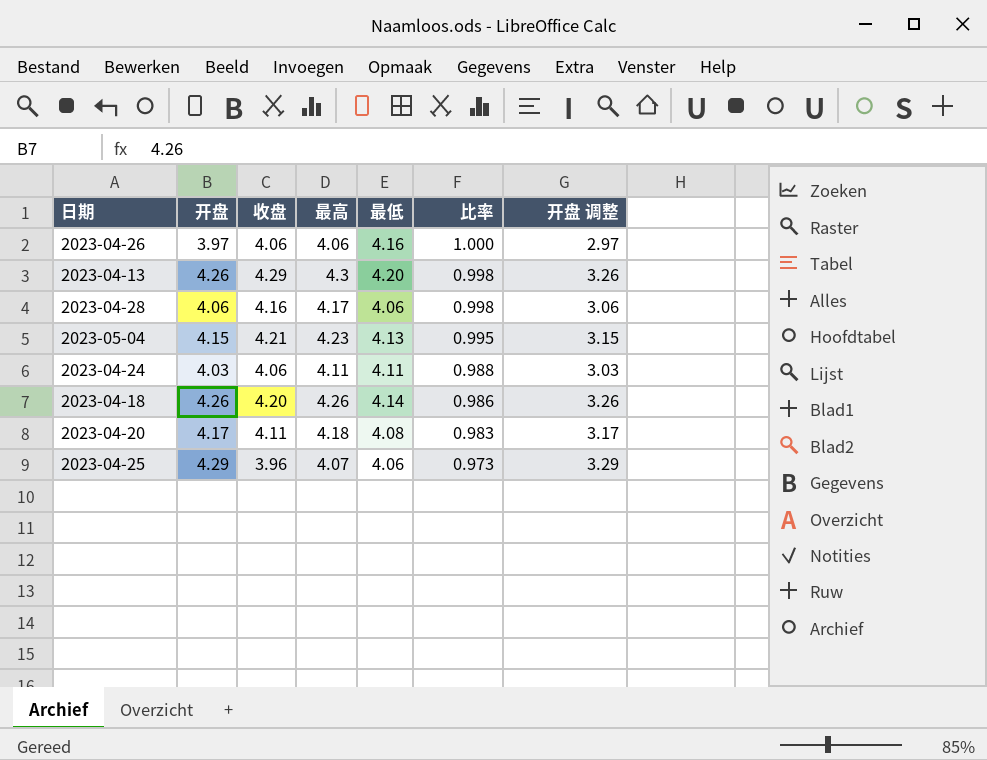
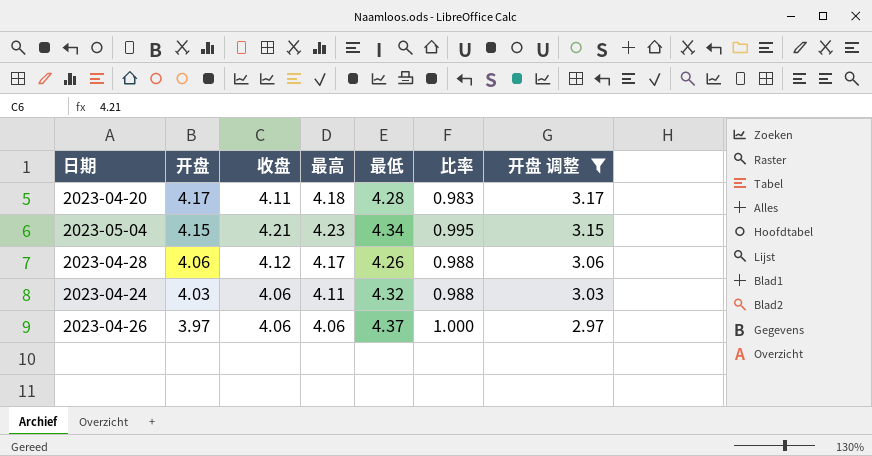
filter: none -> 开盘 调整 <= 3.17
row order: 比率 descending -> 开盘 descending
2023-04-20 | 最低: 4.08 -> 4.28
2023-05-04 | 最低: 4.13 -> 4.34
2023-04-28 | 收盘: 4.16 -> 4.12
2023-04-28 | 最低: 4.06 -> 4.26
2023-04-28 | 比率: 0.998 -> 0.988
2023-04-24 | 最低: 4.11 -> 4.32
2023-04-26 | 最低: 4.16 -> 4.37

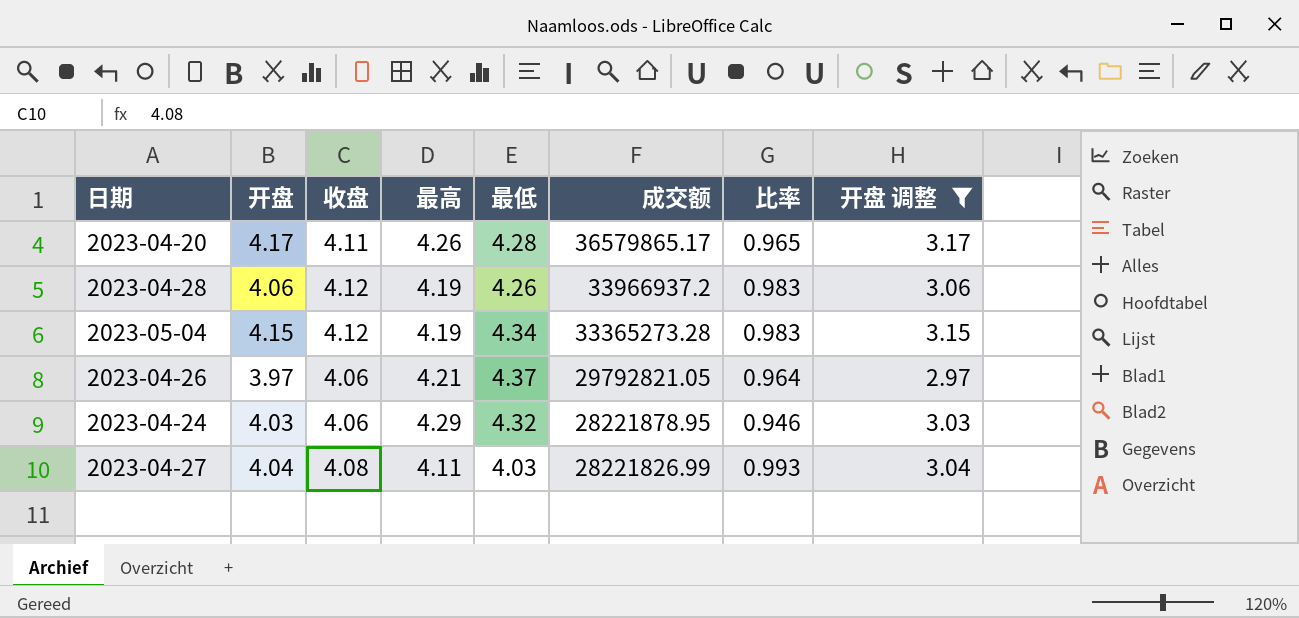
row order: 开盘 descending -> 成交额 descending
column 成交额 | position: none -> 6
2023-04-20 | 最高: 4.18 -> 4.26
2023-04-20 | 比率: 0.983 -> 0.965
2023-04-28 | 最高: 4.17 -> 4.19
2023-04-28 | 比率: 0.988 -> 0.983
2023-05-04 | 收盘: 4.21 -> 4.12
2023-05-04 | 最高: 4.23 -> 4.19
2023-05-04 | 比率: 0.995 -> 0.983
2023-04-26 | 最高: 4.06 -> 4.21
2023-04-26 | 比率: 1.000 -> 0.964
2023-04-24 | 最高: 4.11 -> 4.29
2023-04-24 | 比率: 0.988 -> 0.946
row 2023-04-27: none -> 4.04 | 4.08 | 4.11 | 4.03 | 28221826.99 | 0.993 | 3.04

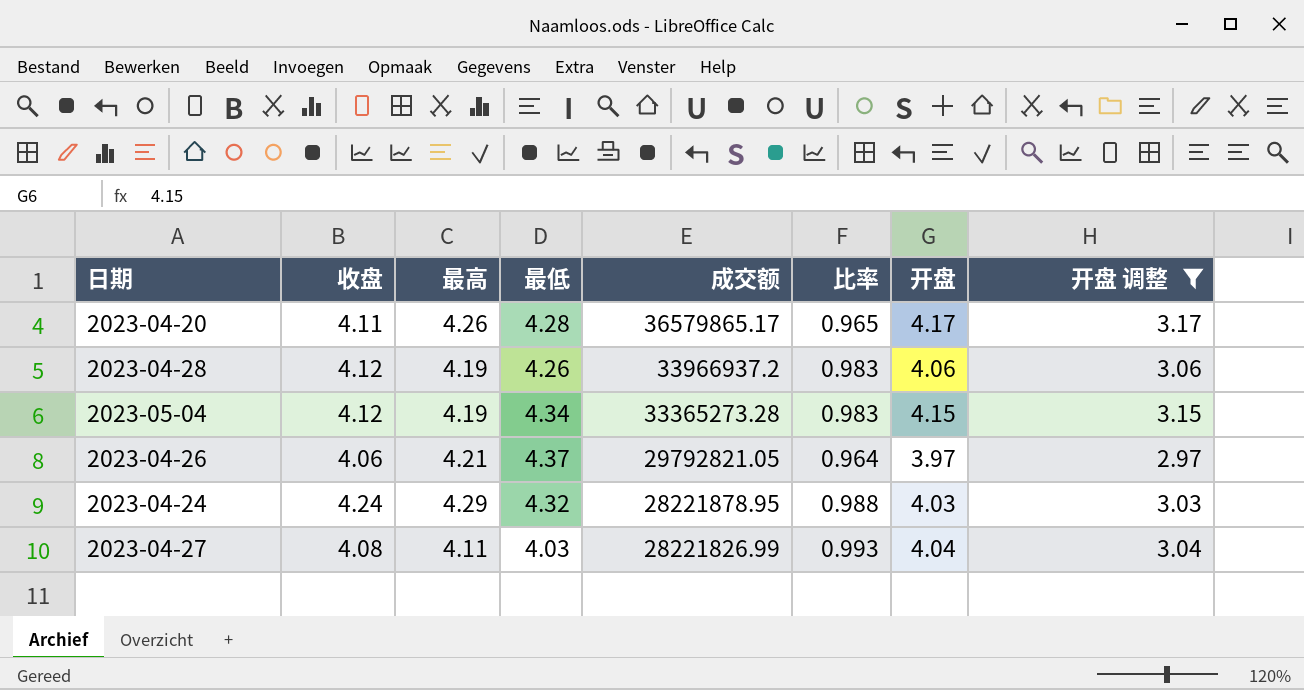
column 开盘 | position: 2 -> 7
2023-04-24 | 收盘: 4.06 -> 4.24
2023-04-24 | 比率: 0.946 -> 0.988

